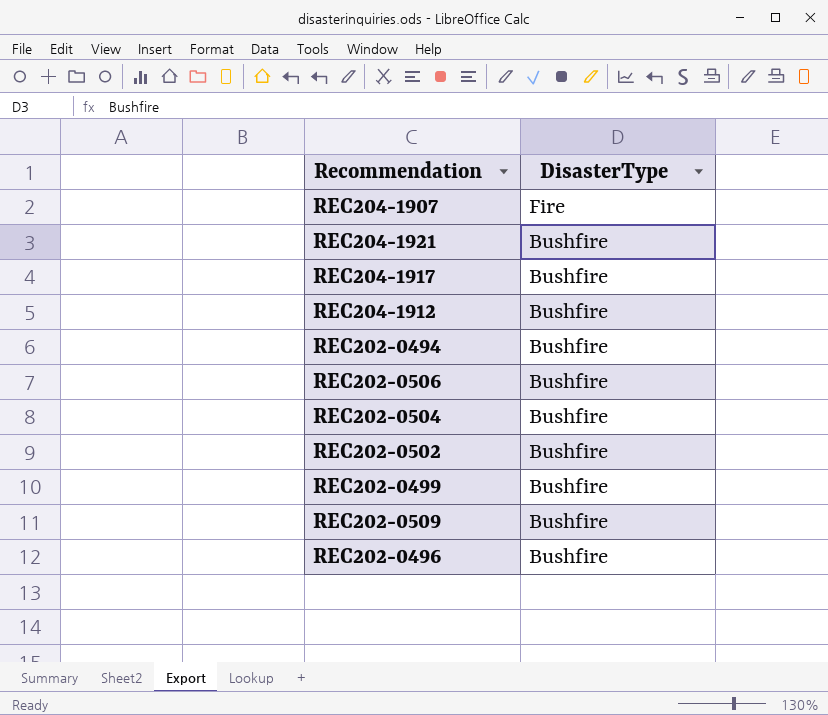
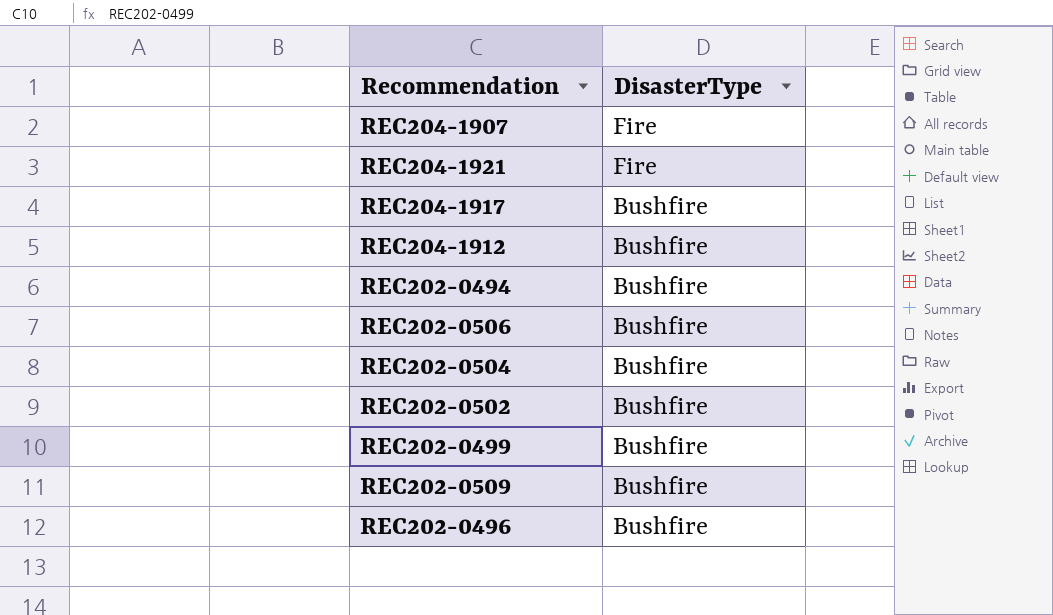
REC204-1921 | DisasterType: Bushfire -> Fire

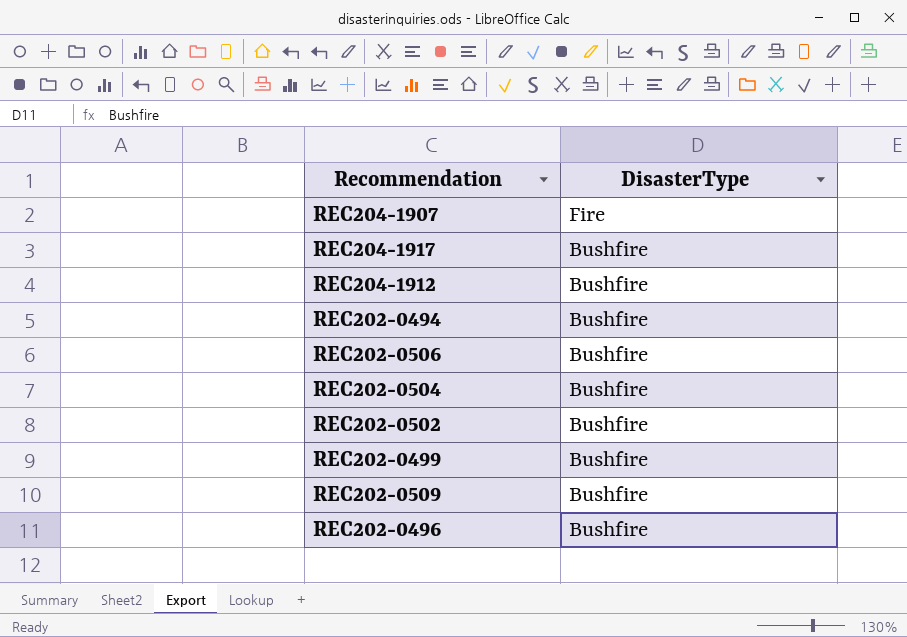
row REC204-1921: Fire -> none

